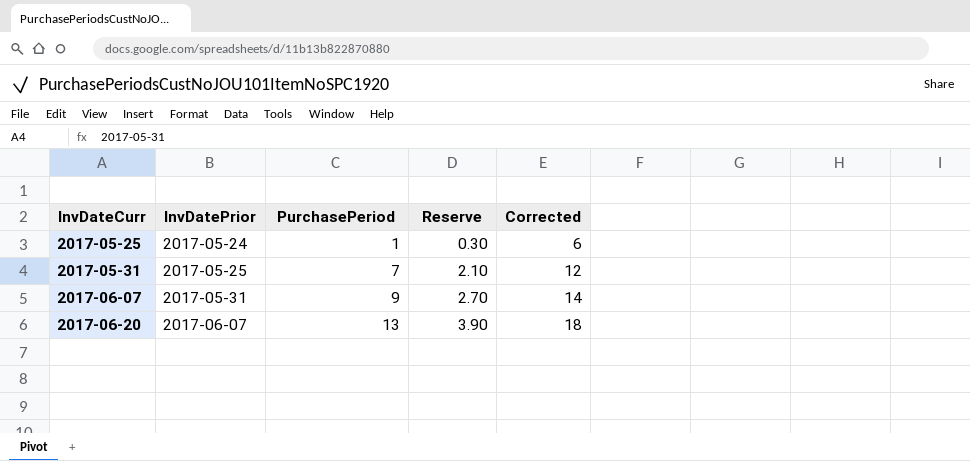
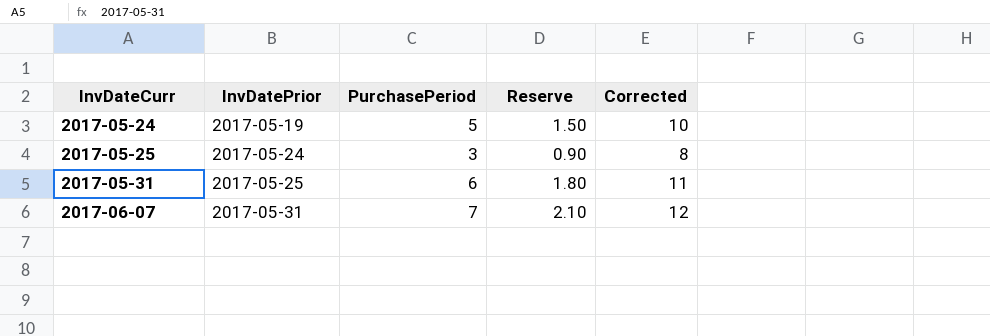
row 2017-06-20: 2017-06-07 | 13 | 3.90 | 18 -> none
row 2017-05-24: none -> 2017-05-19 | 5 | 1.50 | 10
2017-05-25 | PurchasePeriod: 1 -> 3
2017-05-25 | Reserve: 0.30 -> 0.90
2017-05-25 | Corrected: 6 -> 8
2017-05-31 | PurchasePeriod: 7 -> 6
2017-05-31 | Reserve: 2.10 -> 1.80
2017-05-31 | Corrected: 12 -> 11
2017-06-07 | PurchasePeriod: 9 -> 7
2017-06-07 | Reserve: 2.70 -> 2.10
2017-06-07 | Corrected: 14 -> 12

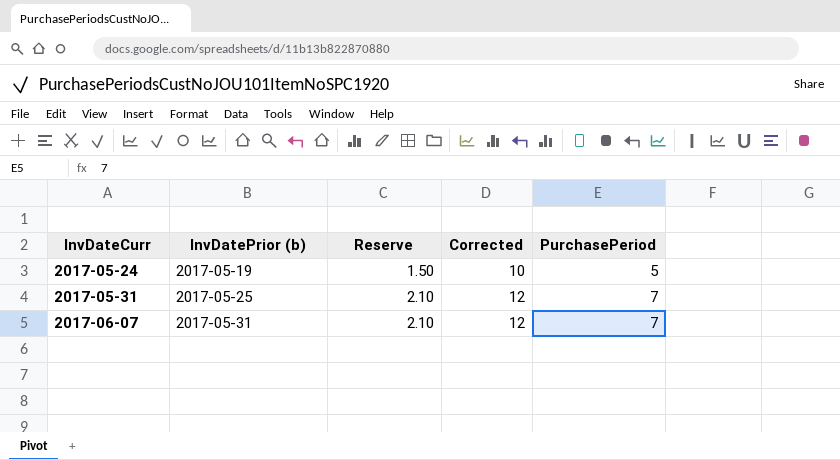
column name: InvDatePrior -> InvDatePrior (b)
column PurchasePeriod | position: 3 -> 5
row 2017-05-25: 2017-05-24 | 3 | 0.90 | 8 -> none
2017-05-31 | Reserve: 1.80 -> 2.10
2017-05-31 | Corrected: 11 -> 12
2017-05-31 | PurchasePeriod: 6 -> 7

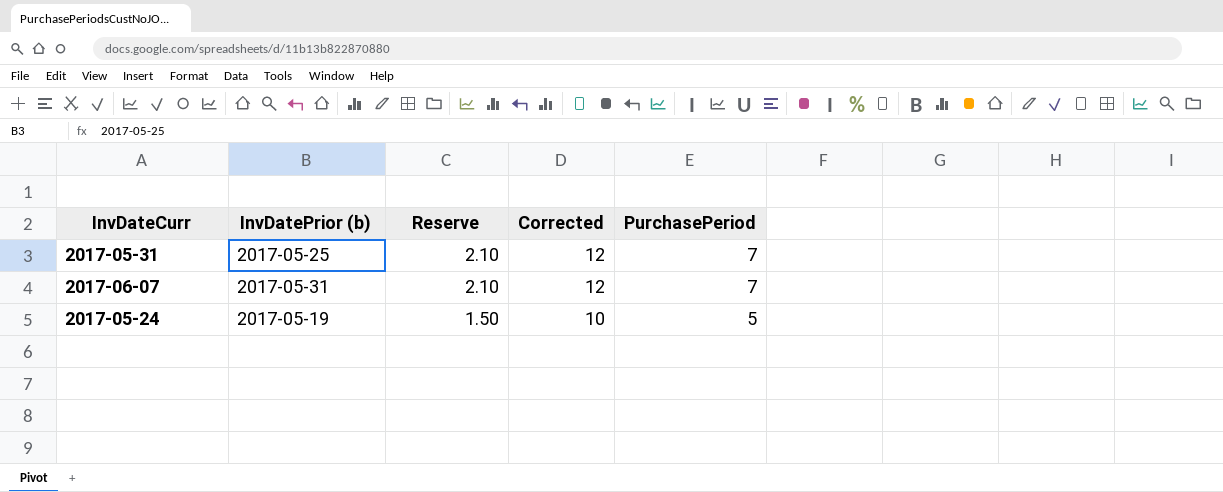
row order: InvDateCurr ascending -> Reserve descending

